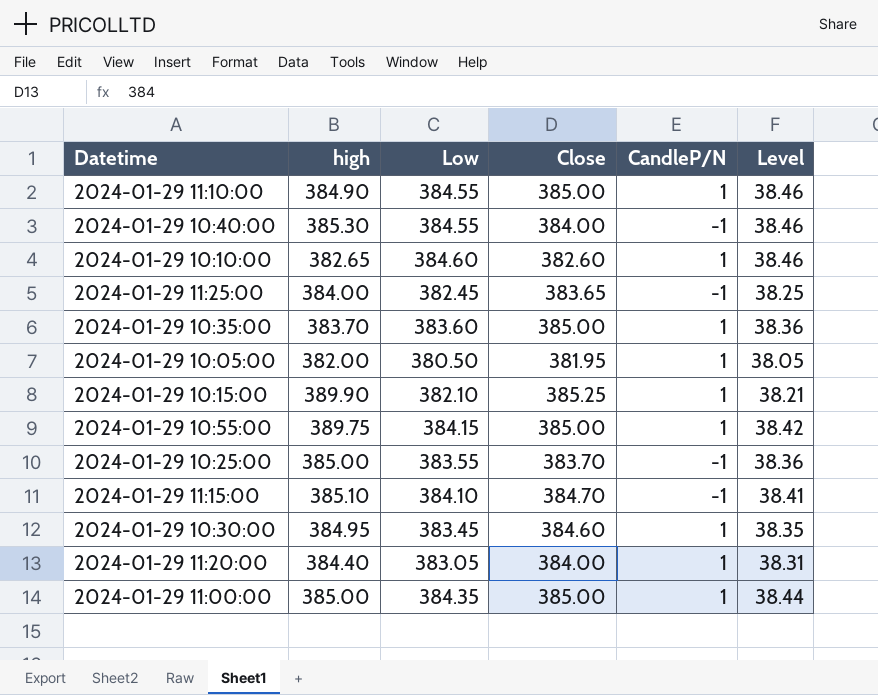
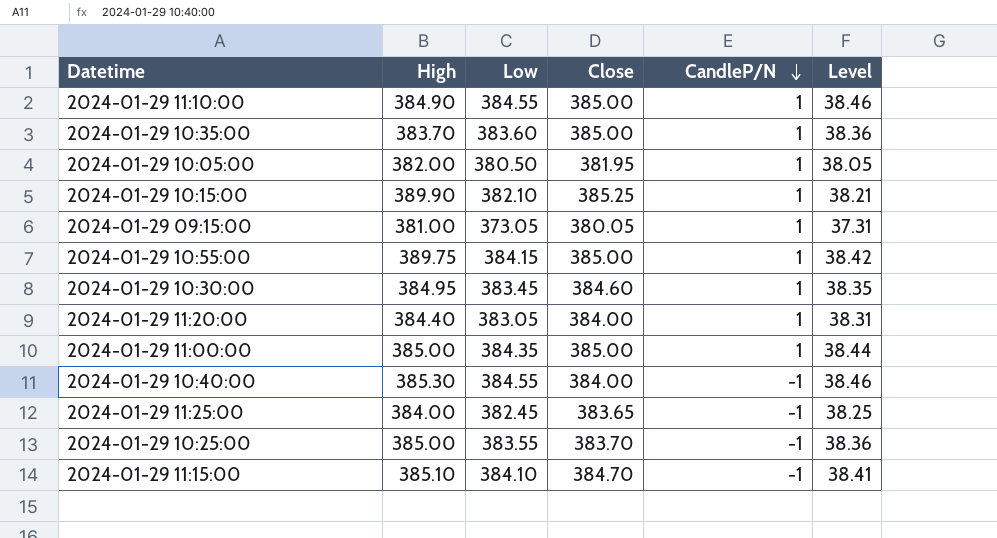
row order: none -> CandleP/N descending
column name: high -> High
row 2024-01-29 10:10:00: 382.65 | 384.60 | 382.60 | 1 | 38.46 -> none
row 2024-01-29 09:15:00: none -> 381.00 | 373.05 | 380.05 | 1 | 37.31

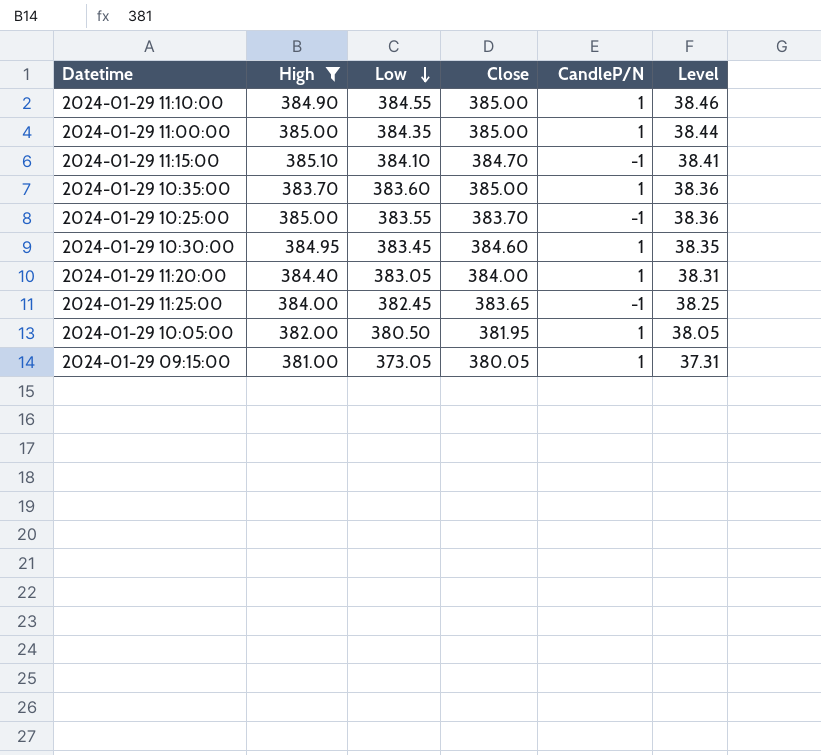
filter: none -> High <= 385.10
row order: CandleP/N descending -> Low descending

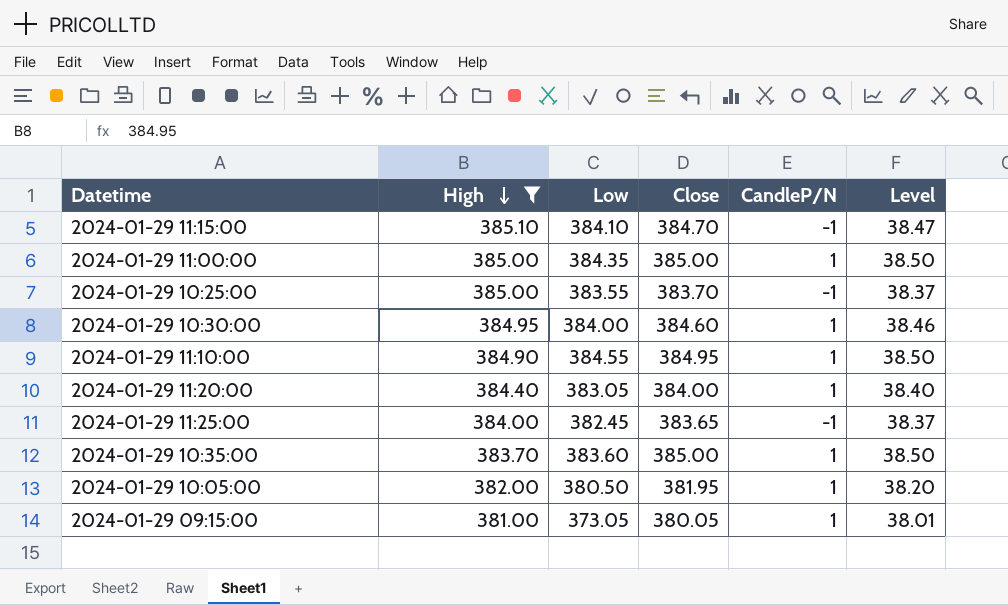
row order: Low descending -> High descending
column Level | formula: [Low] * 0.1 -> [Close] * 0.1
2024-01-29 10:30:00 | Low: 383.45 -> 384.00
2024-01-29 11:10:00 | Close: 385.00 -> 384.95

